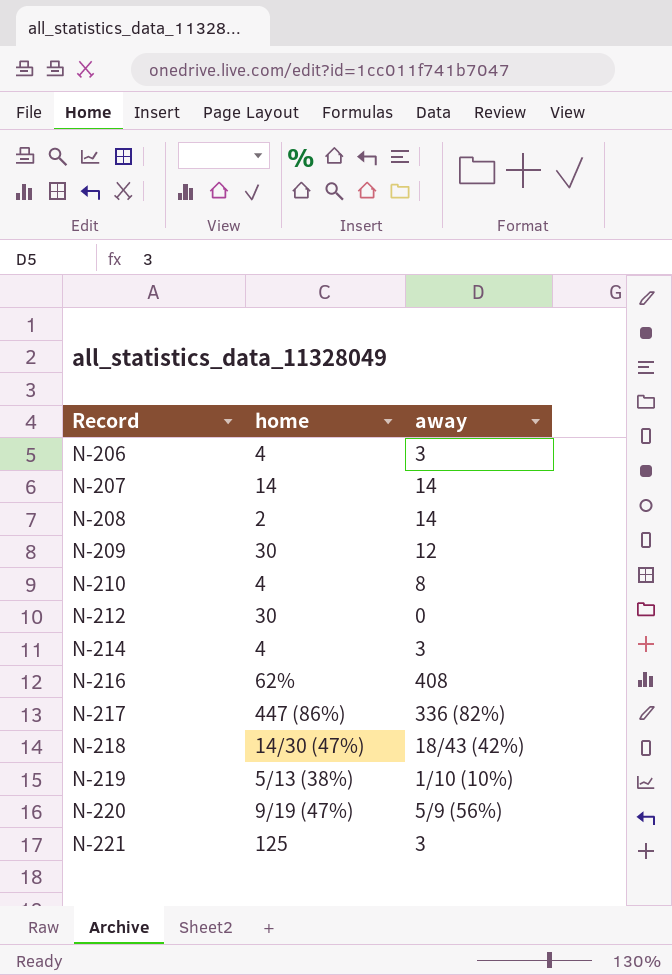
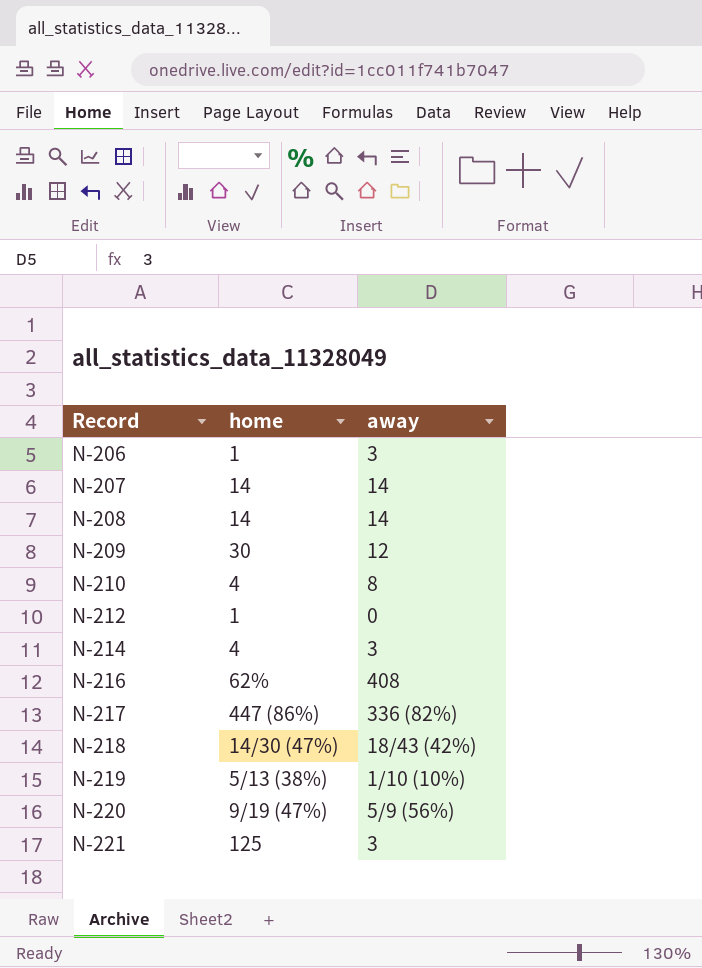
N-206 | home: 4 -> 1
N-208 | home: 2 -> 14
N-212 | home: 30 -> 1

